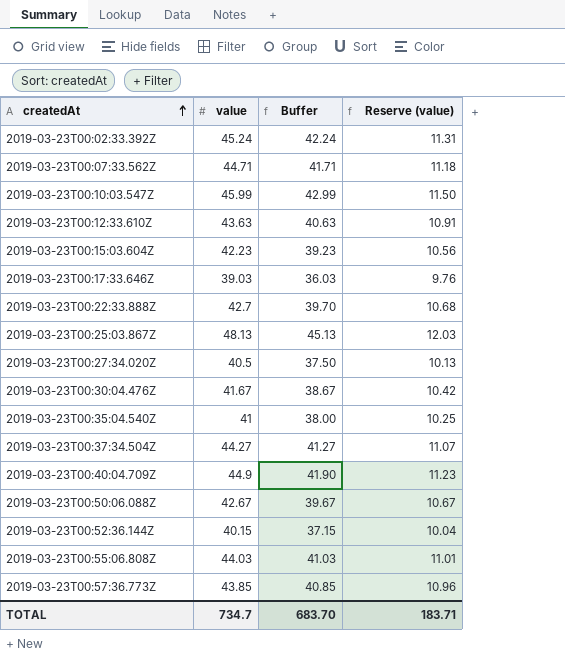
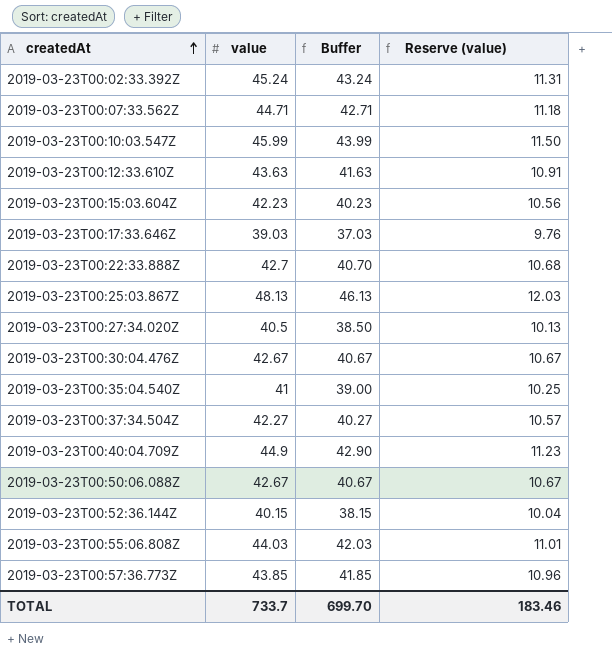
column Buffer | formula: [value] - 3 -> [value] - 2
2019-03-23T00:30:04.476Z | value: 41.67 -> 42.67
2019-03-23T00:30:04.476Z | Reserve (value): 10.42 -> 10.67
2019-03-23T00:37:34.504Z | value: 44.27 -> 42.27
2019-03-23T00:37:34.504Z | Reserve (value): 11.07 -> 10.57
TOTAL | value: 734.7 -> 733.7
TOTAL | Buffer: 683.70 -> 699.70
TOTAL | Reserve (value): 183.71 -> 183.46

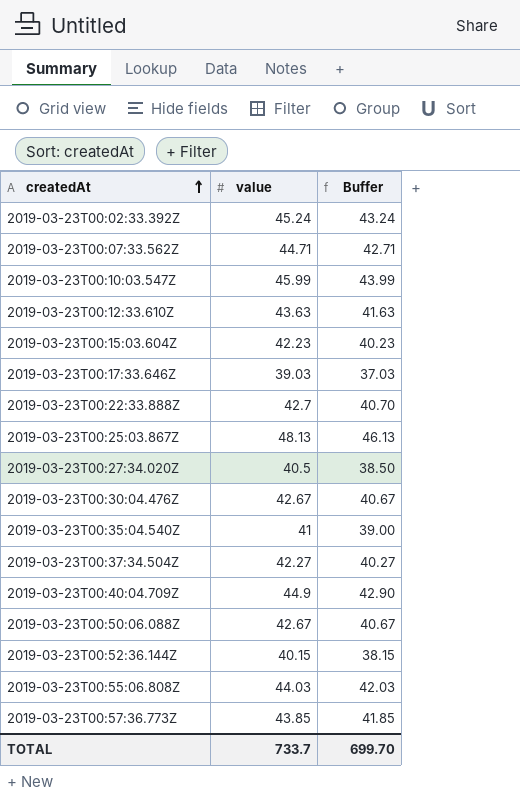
column Reserve (value) | formula: [value] * 0.25 -> none

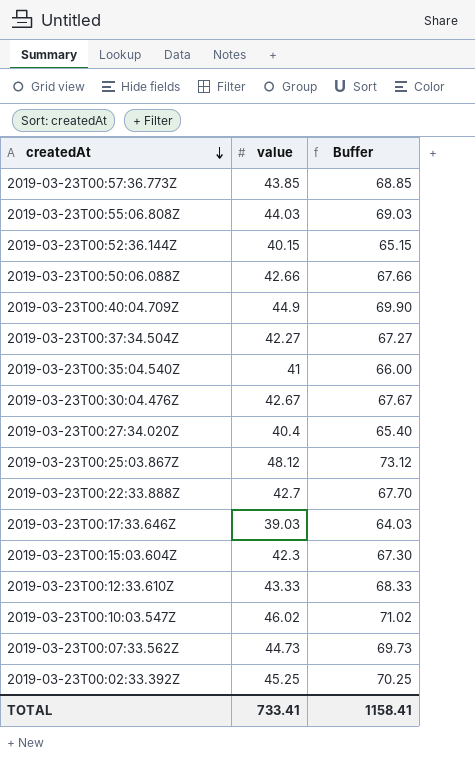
row order: createdAt ascending -> createdAt descending
column Buffer | formula: [value] - 2 -> [value] + 25
2019-03-23T00:50:06.088Z | value: 42.67 -> 42.66
2019-03-23T00:27:34.020Z | value: 40.5 -> 40.4
2019-03-23T00:25:03.867Z | value: 48.13 -> 48.12
2019-03-23T00:15:03.604Z | value: 42.23 -> 42.3
2019-03-23T00:12:33.610Z | value: 43.63 -> 43.33
2019-03-23T00:10:03.547Z | value: 45.99 -> 46.02
2019-03-23T00:07:33.562Z | value: 44.71 -> 44.73
2019-03-23T00:02:33.392Z | value: 45.24 -> 45.25
TOTAL | value: 733.7 -> 733.41
TOTAL | Buffer: 699.70 -> 1158.41

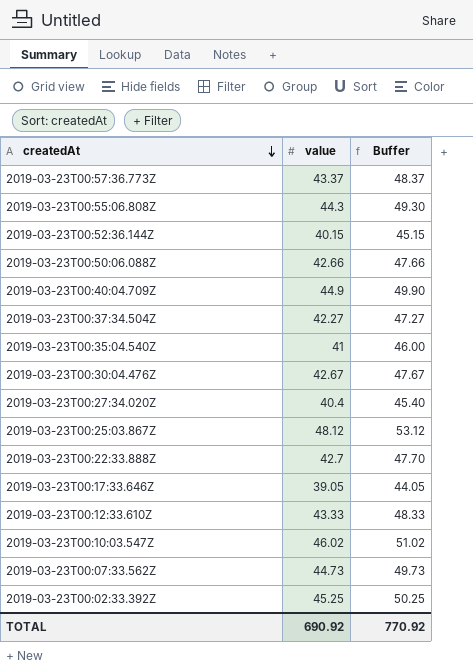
column Buffer | formula: [value] + 25 -> [value] + 5
row 2019-03-23T00:15:03.604Z: 42.3 | 67.30 -> none
2019-03-23T00:57:36.773Z | value: 43.85 -> 43.37
2019-03-23T00:55:06.808Z | value: 44.03 -> 44.3
2019-03-23T00:17:33.646Z | value: 39.03 -> 39.05
TOTAL | value: 733.41 -> 690.92
TOTAL | Buffer: 1158.41 -> 770.92

